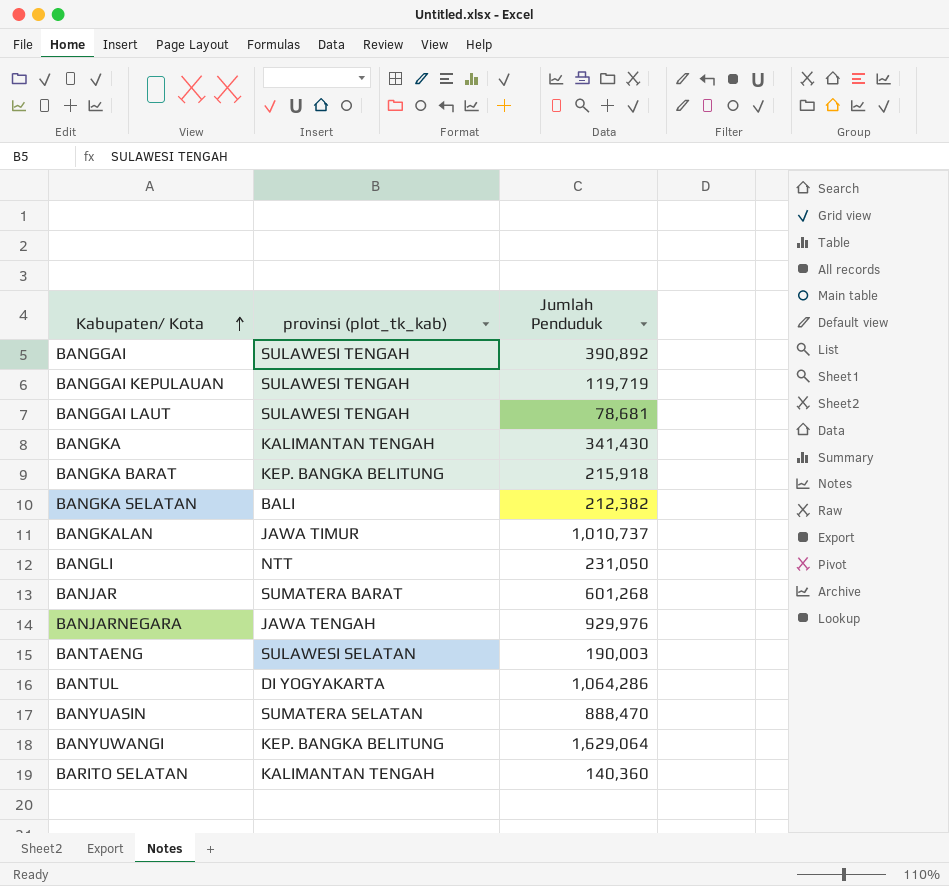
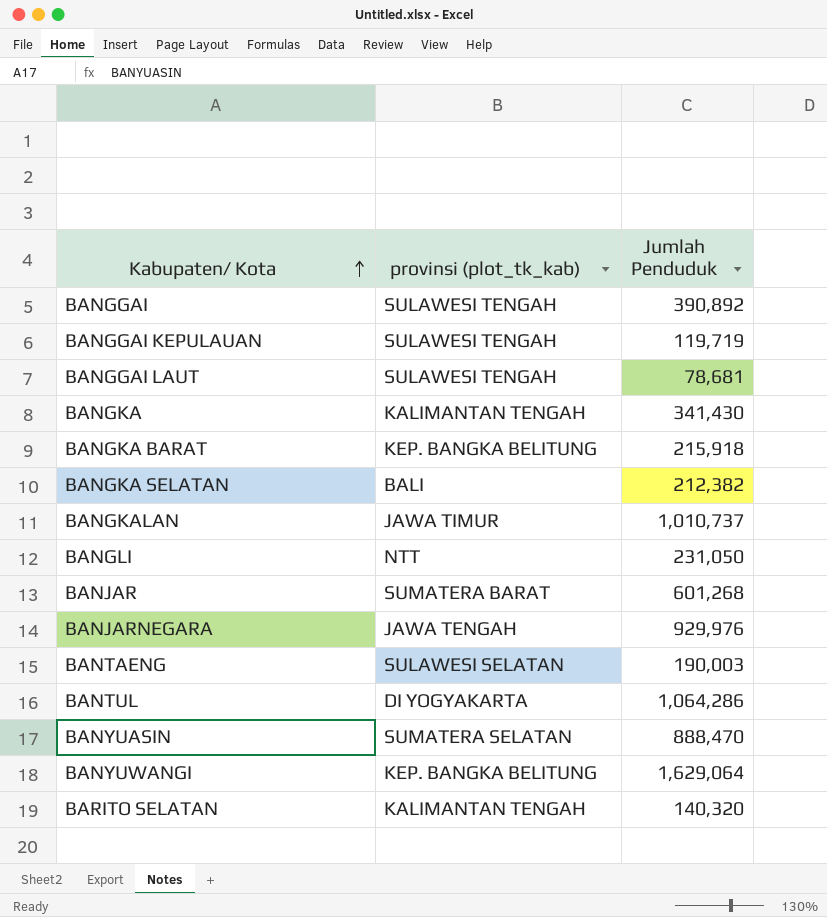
BARITO SELATAN | Jumlah Penduduk: 140,360 -> 140,320

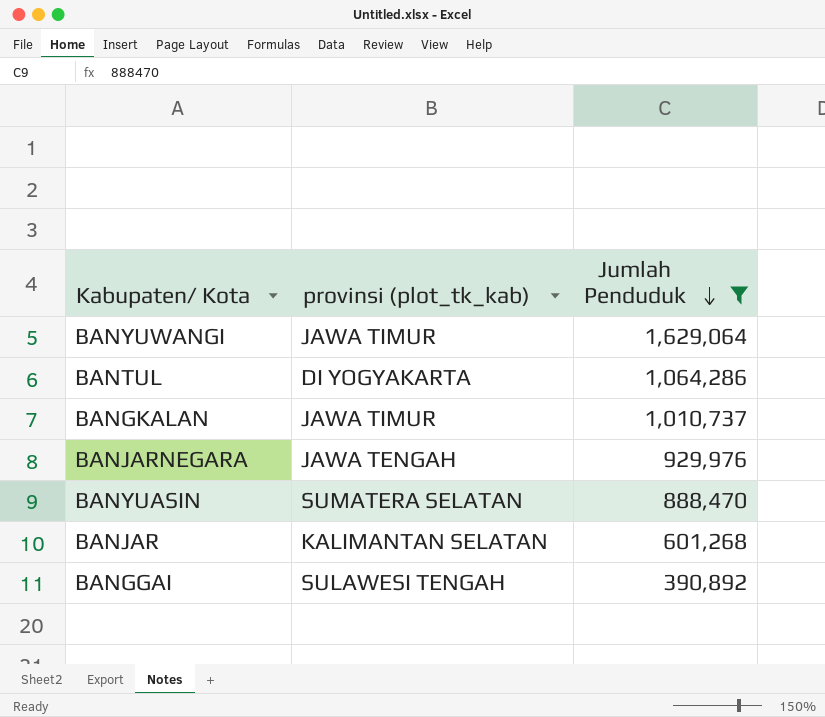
filter: none -> Jumlah Penduduk >= 390,892
row order: Kabupaten/ Kota ascending -> Jumlah Penduduk descending
BANYUWANGI | provinsi (plot_tk_kab): KEP. BANGKA BELITUNG -> JAWA TIMUR
BANJAR | provinsi (plot_tk_kab): SUMATERA BARAT -> KALIMANTAN SELATAN

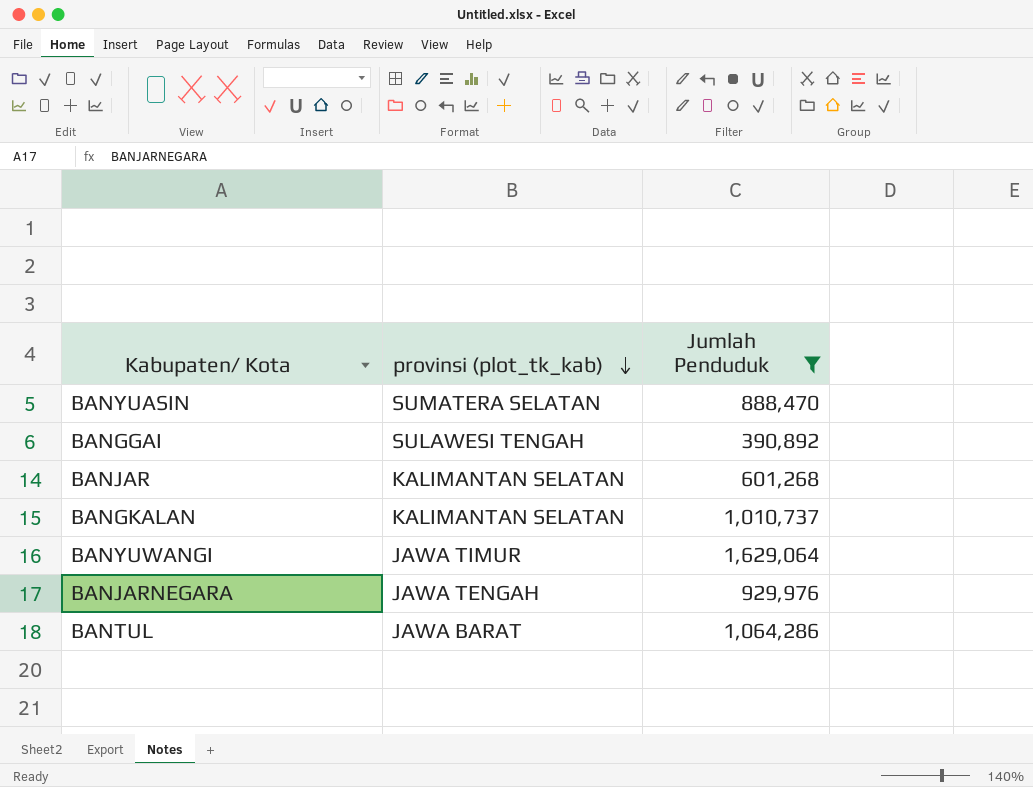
row order: Jumlah Penduduk descending -> provinsi (plot_tk_kab) descending
BANGKALAN | provinsi (plot_tk_kab): JAWA TIMUR -> KALIMANTAN SELATAN
BANTUL | provinsi (plot_tk_kab): DI YOGYAKARTA -> JAWA BARAT

